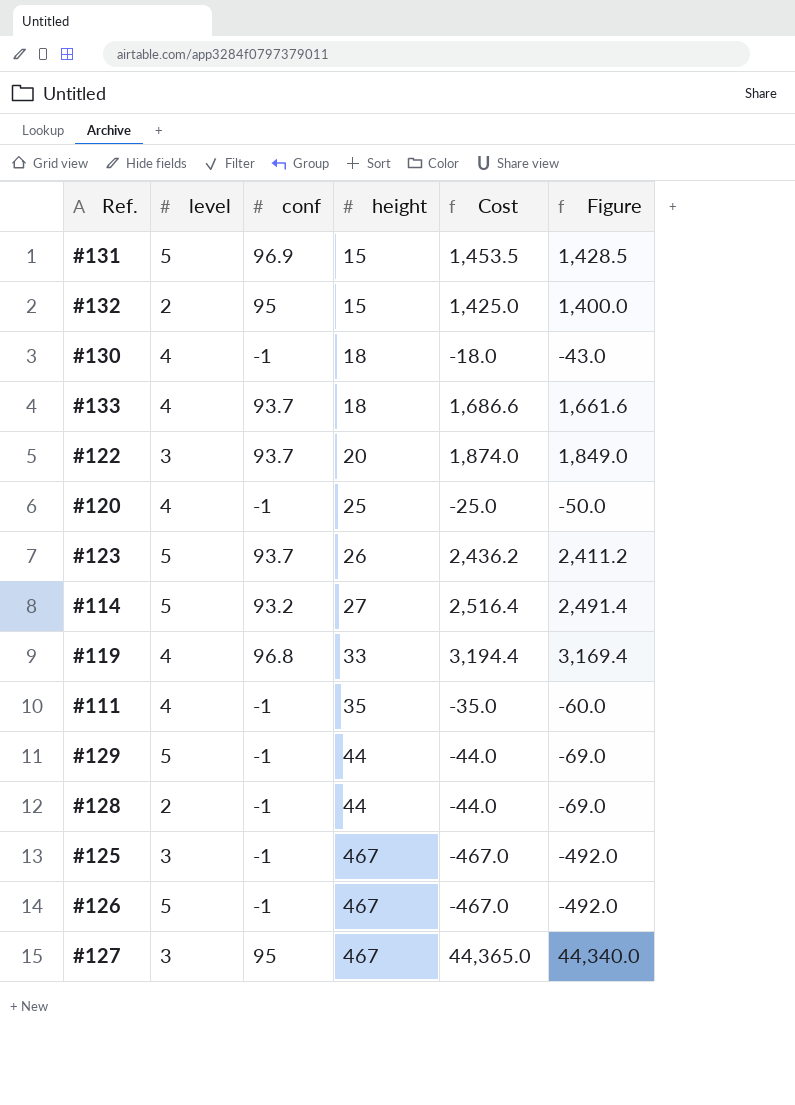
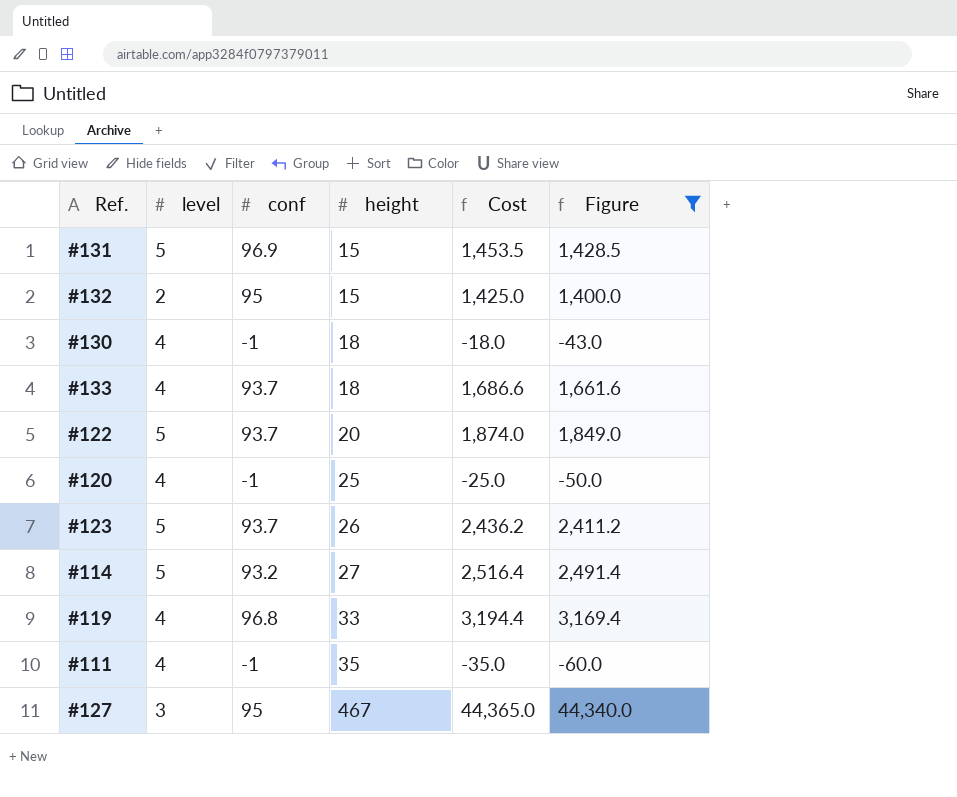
filter: none -> Figure >= -60.0
#122 | level: 3 -> 5

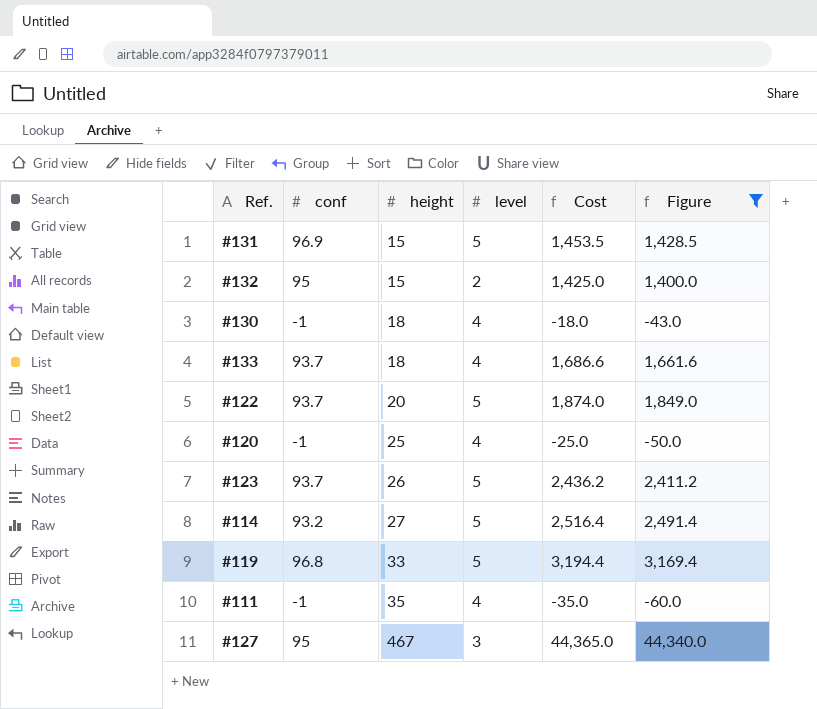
column level | position: 2 -> 4
#119 | level: 4 -> 5

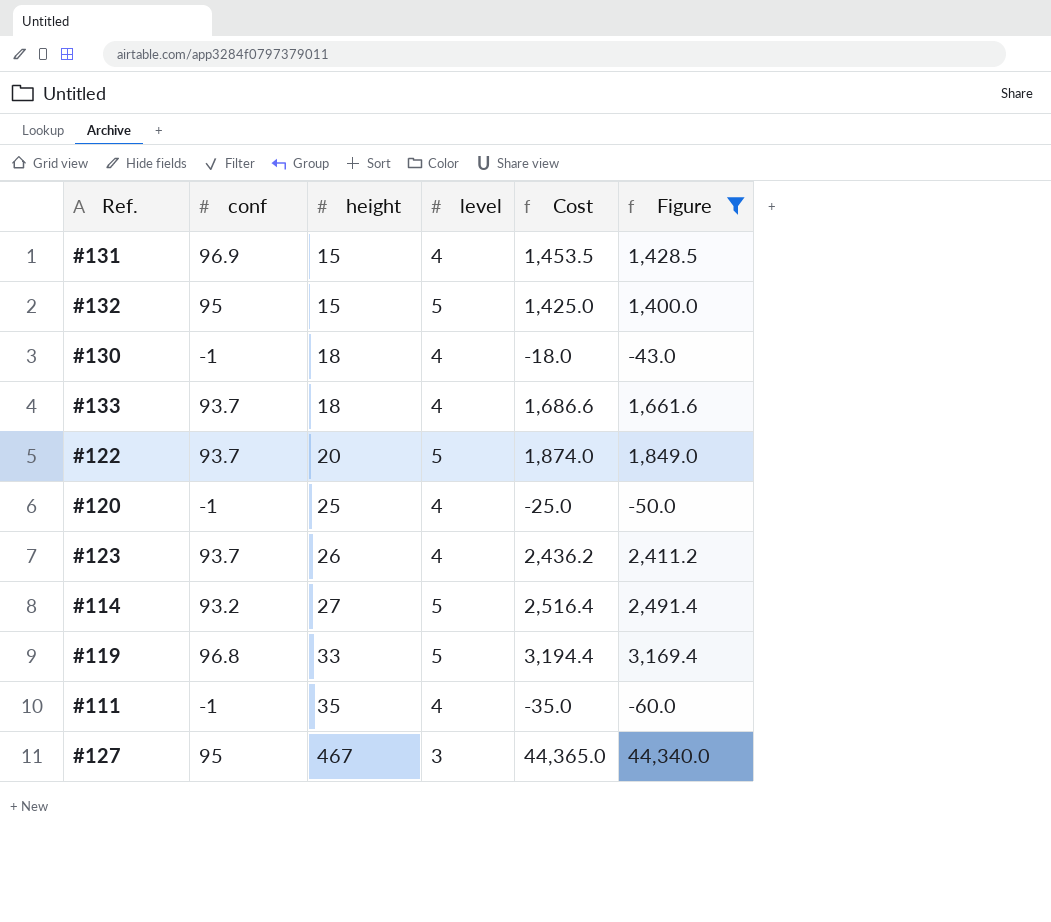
#131 | level: 5 -> 4
#132 | level: 2 -> 5
#123 | level: 5 -> 4

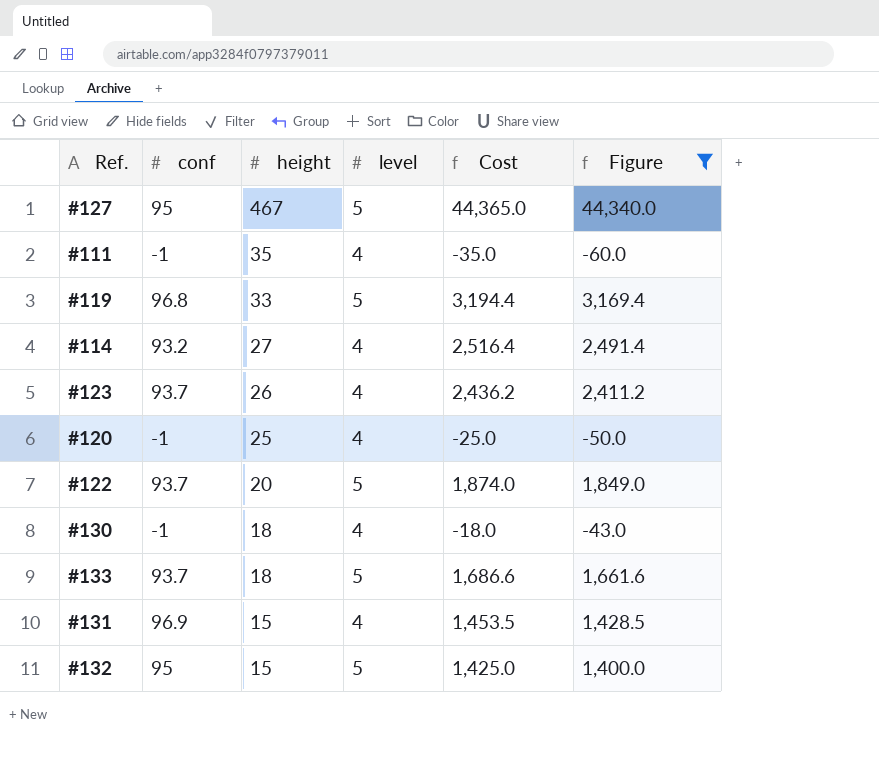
row order: height ascending -> height descending
#127 | level: 3 -> 5
#114 | level: 5 -> 4
#133 | level: 4 -> 5

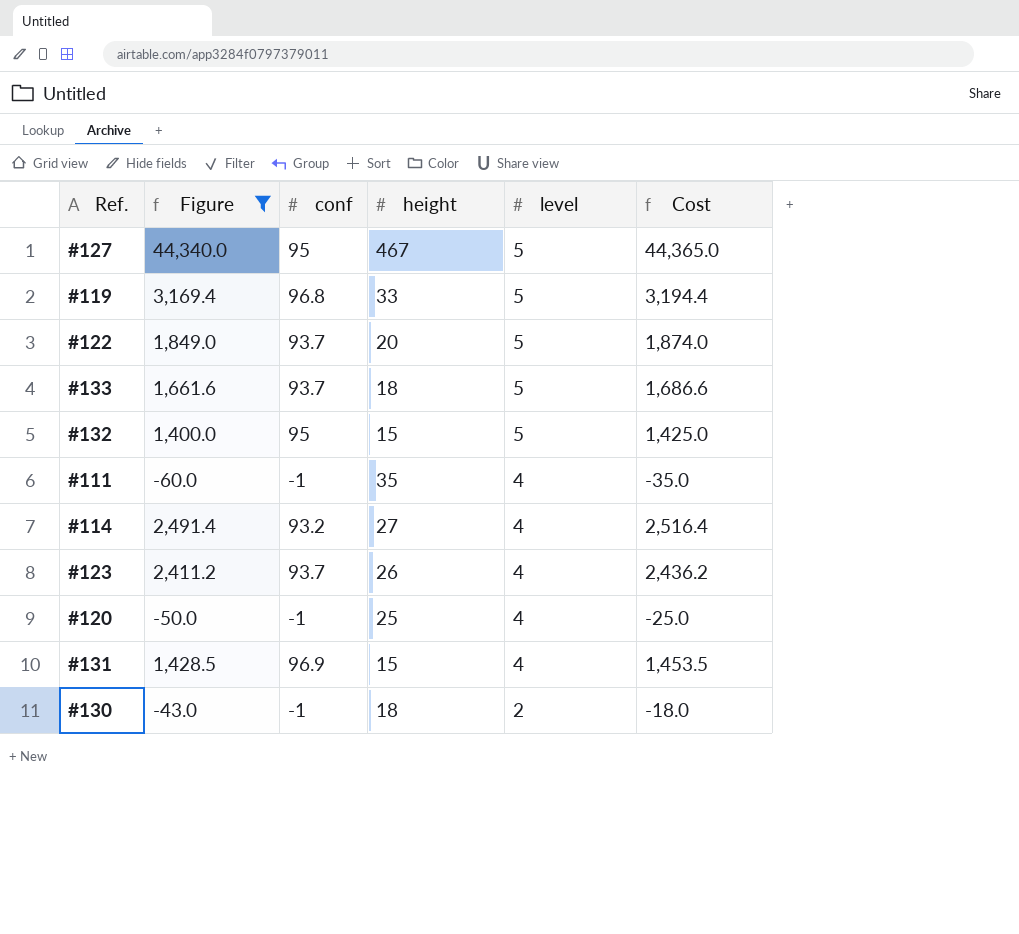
row order: height descending -> level descending
column Figure | position: 6 -> 2
#130 | level: 4 -> 2

